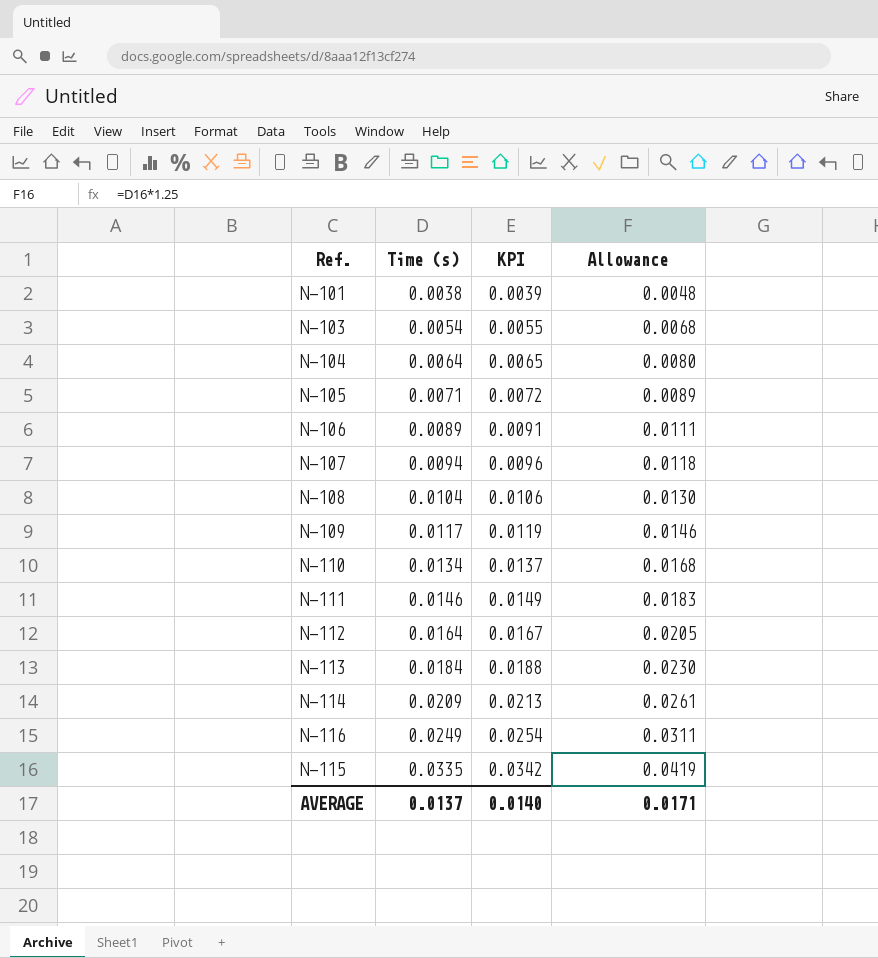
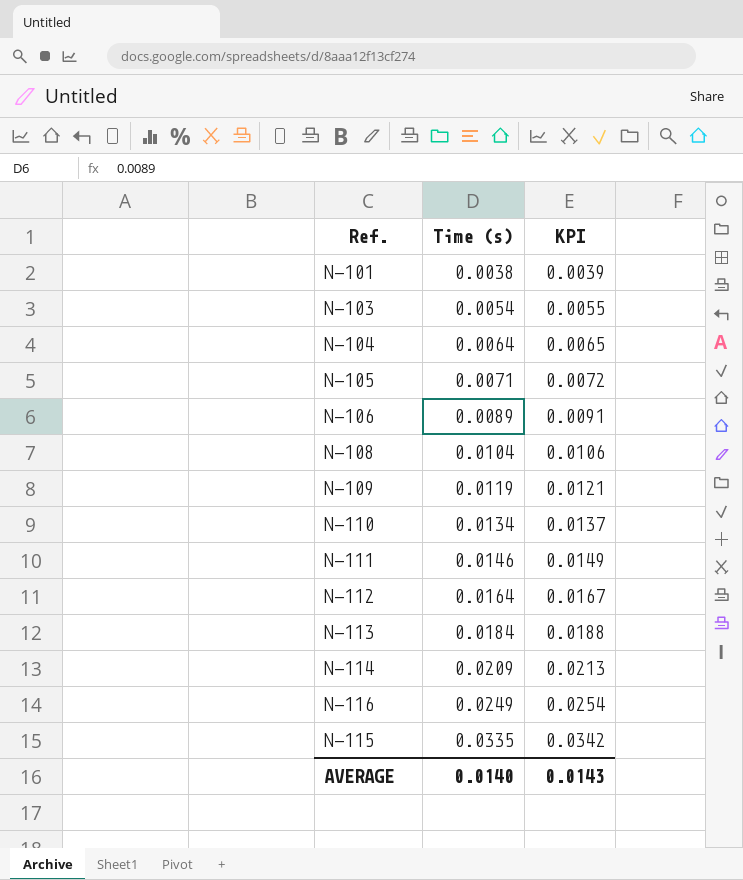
column Allowance | formula: [Time (s)] * 1.25 -> none
row N-107: 0.0094 | 0.0096 | 0.0118 -> none
N-109 | Time (s): 0.0117 -> 0.0119
N-109 | KPI: 0.0119 -> 0.0121
AVERAGE | Time (s): 0.0137 -> 0.0140
AVERAGE | KPI: 0.0140 -> 0.0143

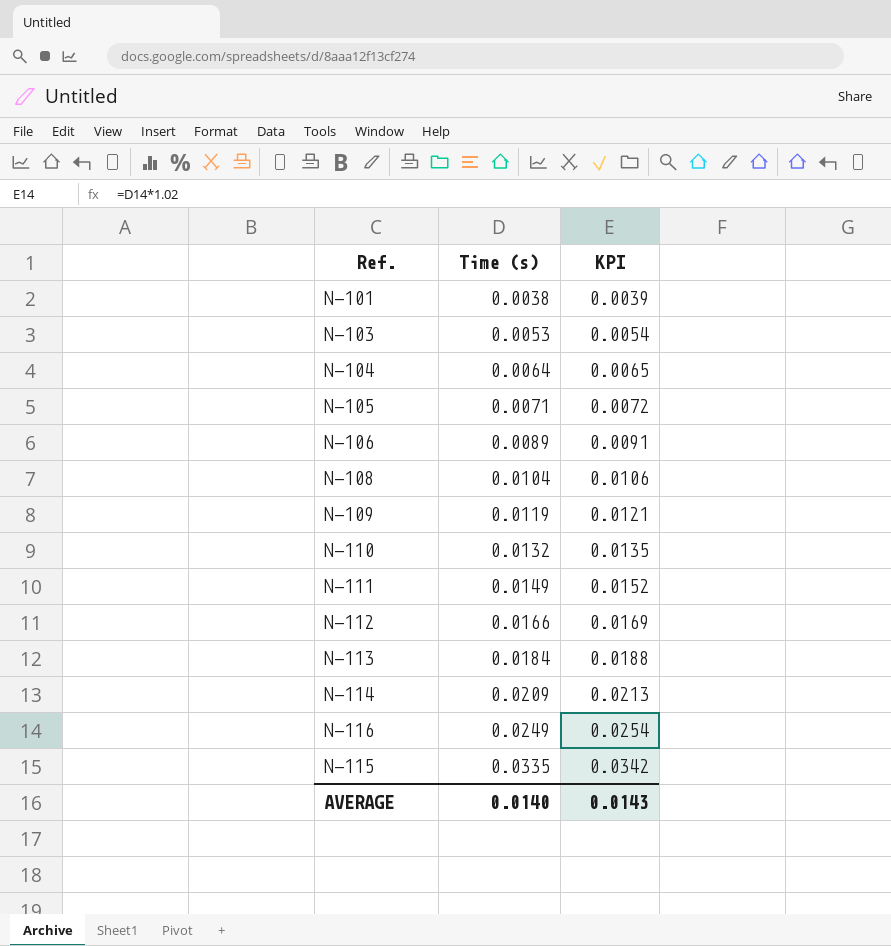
N-103 | Time (s): 0.0054 -> 0.0053
N-103 | KPI: 0.0055 -> 0.0054
N-110 | Time (s): 0.0134 -> 0.0132
N-110 | KPI: 0.0137 -> 0.0135
N-111 | Time (s): 0.0146 -> 0.0149
N-111 | KPI: 0.0149 -> 0.0152
N-112 | Time (s): 0.0164 -> 0.0166
N-112 | KPI: 0.0167 -> 0.0169

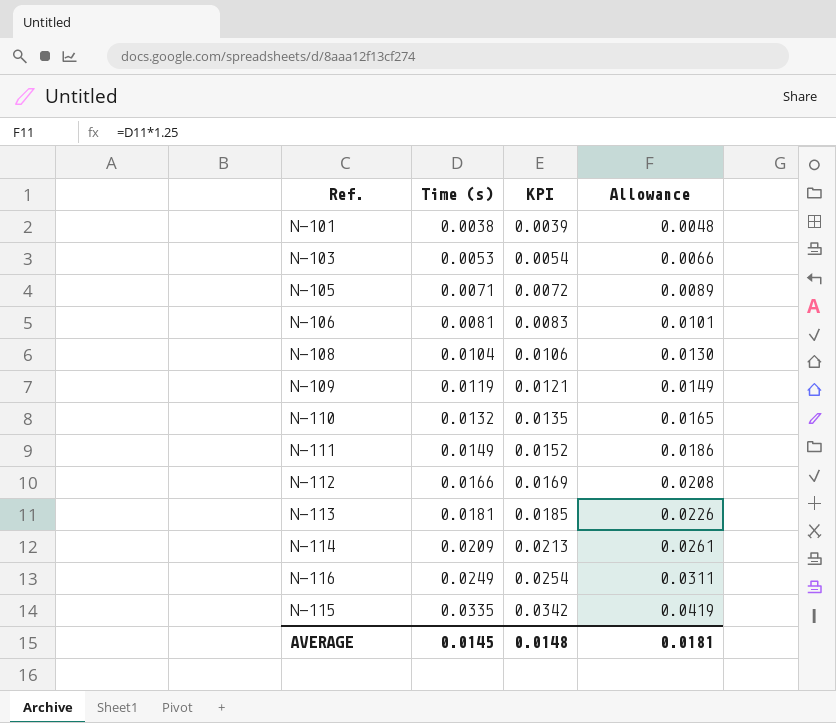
column Allowance | formula: none -> [Time (s)] * 1.25
row N-104: 0.0064 | 0.0065 -> none
N-106 | Time (s): 0.0089 -> 0.0081
N-106 | KPI: 0.0091 -> 0.0083
N-113 | Time (s): 0.0184 -> 0.0181
N-113 | KPI: 0.0188 -> 0.0185
AVERAGE | Time (s): 0.0140 -> 0.0145
AVERAGE | KPI: 0.0143 -> 0.0148

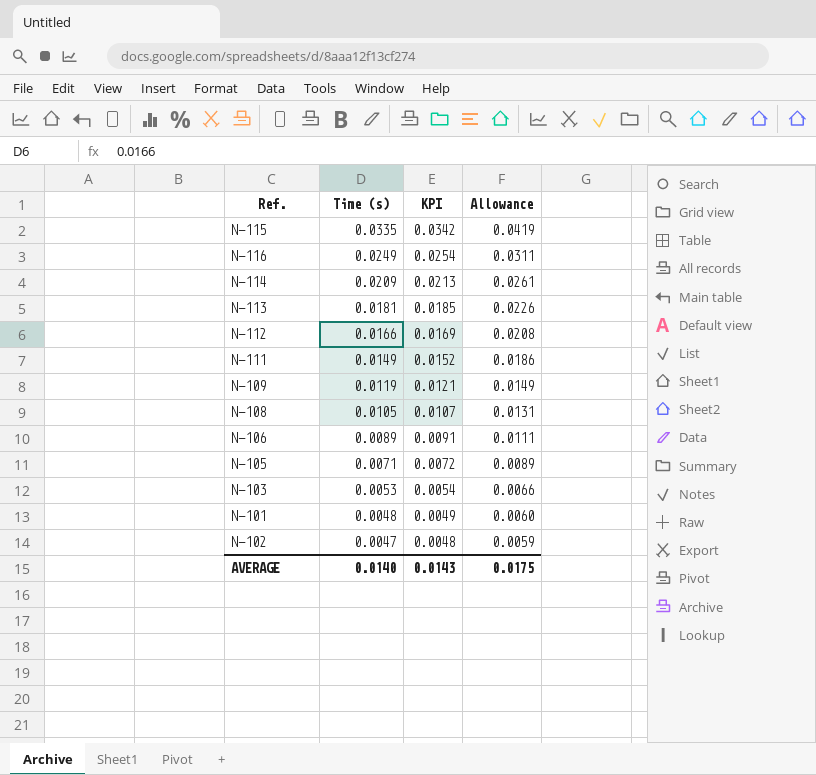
row order: Time (s) ascending -> Time (s) descending
row N-110: 0.0132 | 0.0135 | 0.0165 -> none
N-108 | Time (s): 0.0104 -> 0.0105
N-108 | KPI: 0.0106 -> 0.0107
N-108 | Allowance: 0.0130 -> 0.0131
N-106 | Time (s): 0.0081 -> 0.0089
N-106 | KPI: 0.0083 -> 0.0091
N-106 | Allowance: 0.0101 -> 0.0111
N-101 | Time (s): 0.0038 -> 0.0048
N-101 | KPI: 0.0039 -> 0.0049
N-101 | Allowance: 0.0048 -> 0.0060
row N-102: none -> 0.0047 | 0.0048 | 0.0059
AVERAGE | Time (s): 0.0145 -> 0.0140
AVERAGE | KPI: 0.0148 -> 0.0143
AVERAGE | Allowance: 0.0181 -> 0.0175

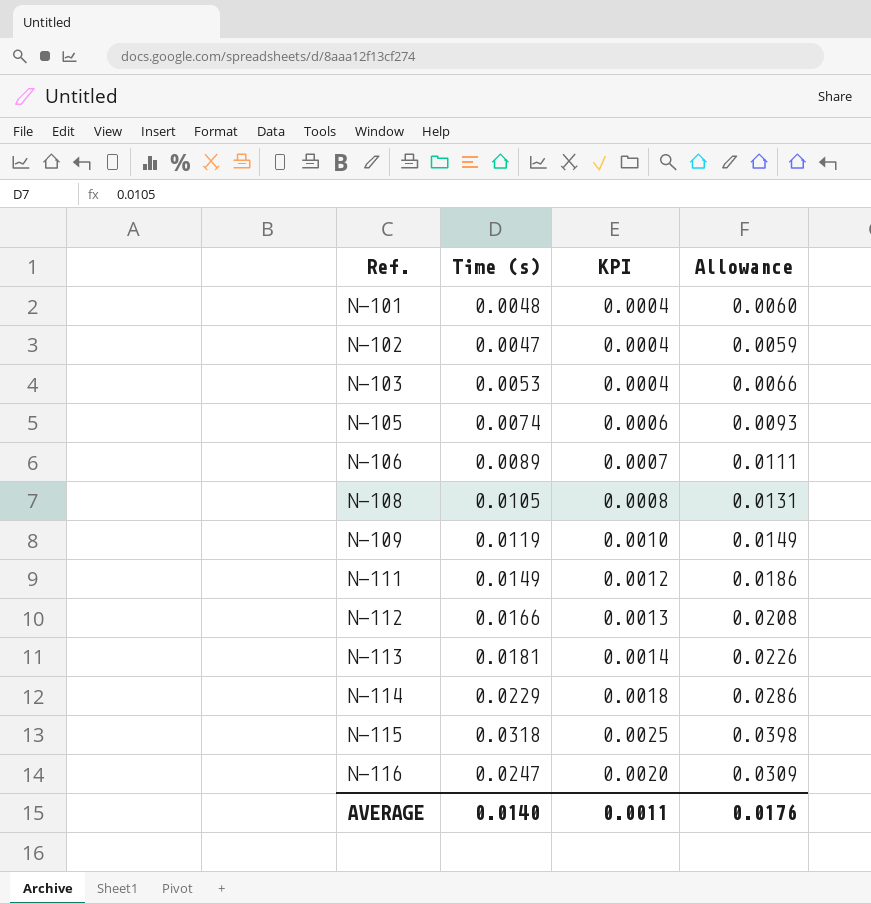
row order: Time (s) descending -> Ref. ascending
column KPI | formula: [Time (s)] * 1.02 -> [Time (s)] * 0.08
N-105 | Time (s): 0.0071 -> 0.0074
N-105 | Allowance: 0.0089 -> 0.0093
N-114 | Time (s): 0.0209 -> 0.0229
N-114 | Allowance: 0.0261 -> 0.0286
N-115 | Time (s): 0.0335 -> 0.0318
N-115 | Allowance: 0.0419 -> 0.0398
N-116 | Time (s): 0.0249 -> 0.0247
N-116 | Allowance: 0.0311 -> 0.0309
AVERAGE | KPI: 0.0143 -> 0.0011
AVERAGE | Allowance: 0.0175 -> 0.0176

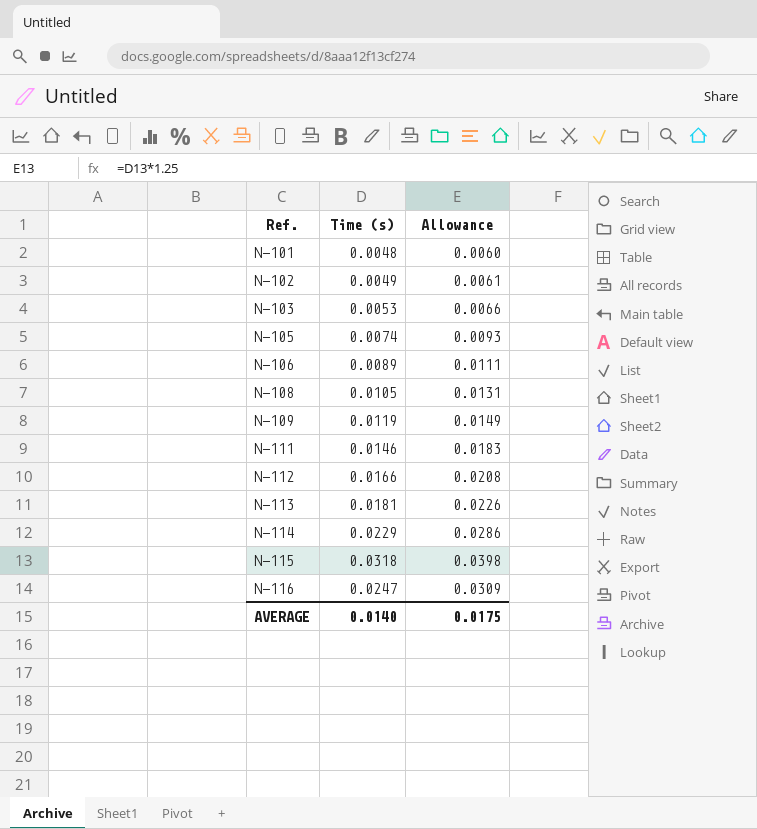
column KPI | formula: [Time (s)] * 0.08 -> none
N-102 | Time (s): 0.0047 -> 0.0049
N-102 | Allowance: 0.0059 -> 0.0061
N-111 | Time (s): 0.0149 -> 0.0146
N-111 | Allowance: 0.0186 -> 0.0183
AVERAGE | Allowance: 0.0176 -> 0.0175

